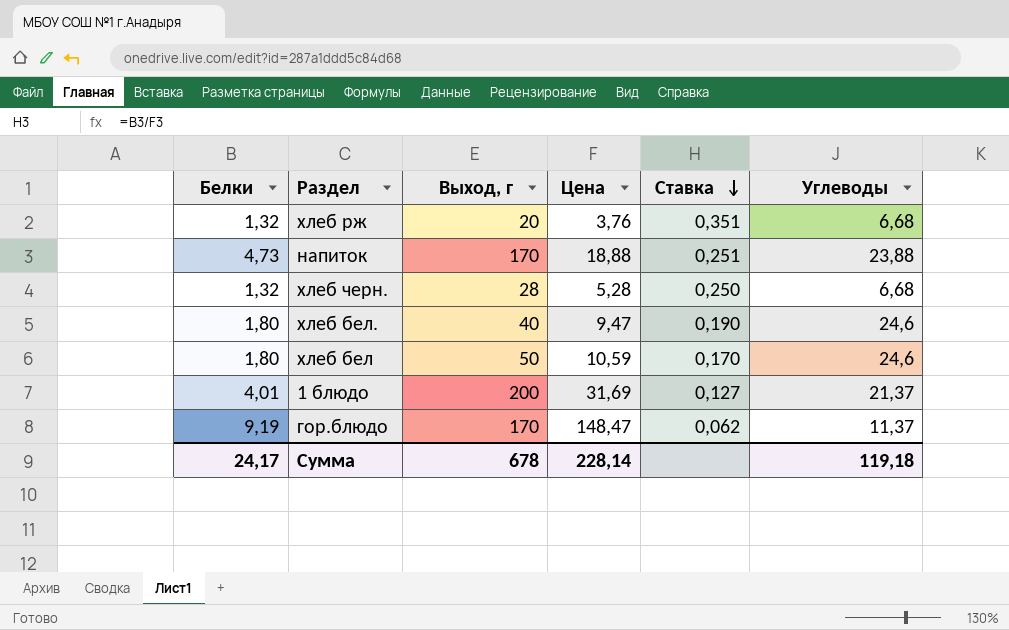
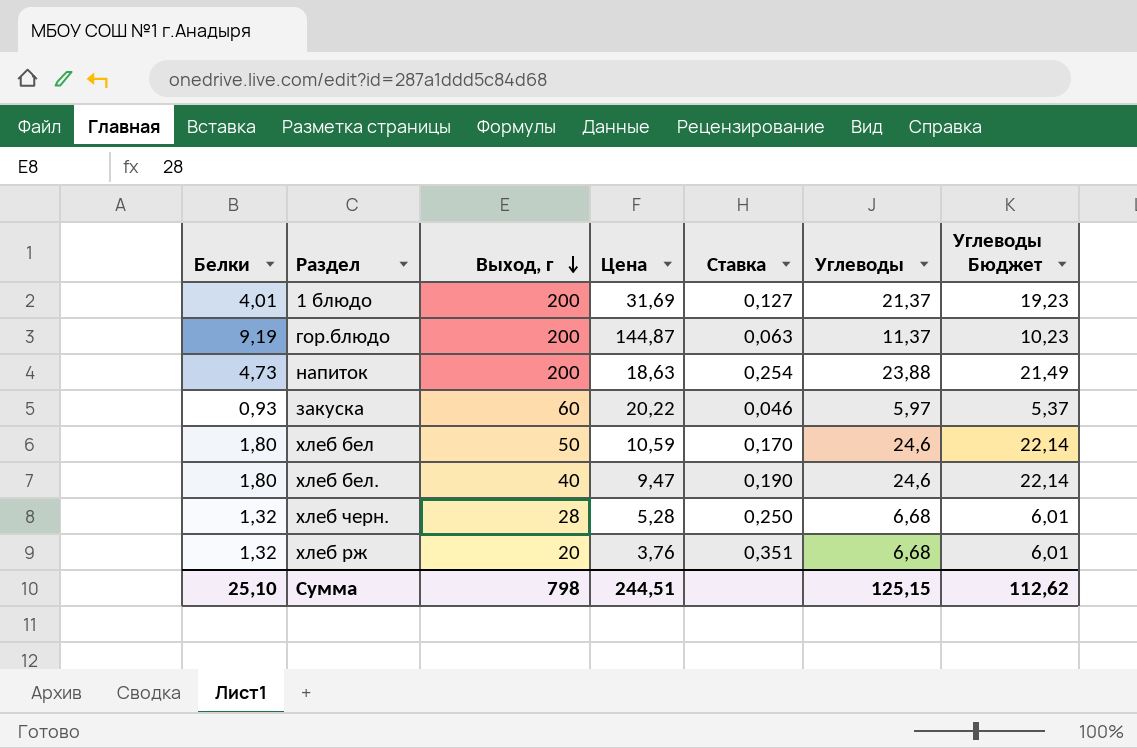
row order: Ставка descending -> Выход, г descending
column Углеводы Бюджет | formula: none -> [Углеводы] * 0,9
гор.блюдо | Выход, г: 170 -> 200
гор.блюдо | Цена: 148,47 -> 144,87
гор.блюдо | Ставка: 0,062 -> 0,063
напиток | Выход, г: 170 -> 200
напиток | Цена: 18,88 -> 18,63
напиток | Ставка: 0,251 -> 0,254
row закуска: none -> 0,93 | 60 | 20,22 | 0,046 | 5,97 | 5,37
Сумма | Белки: 24,17 -> 25,10
Сумма | Выход, г: 678 -> 798
Сумма | Цена: 228,14 -> 244,51
Сумма | Углеводы: 119,18 -> 125,15

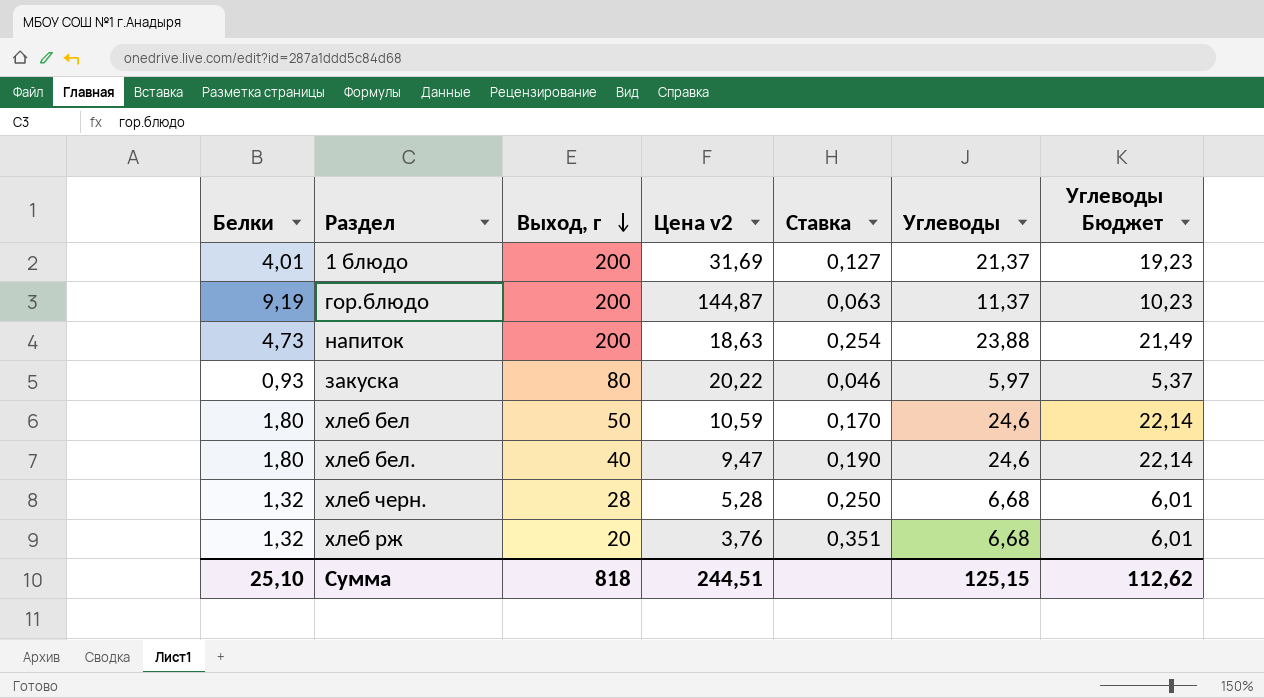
column name: Цена -> Цена v2
закуска | Выход, г: 60 -> 80
Сумма | Выход, г: 798 -> 818

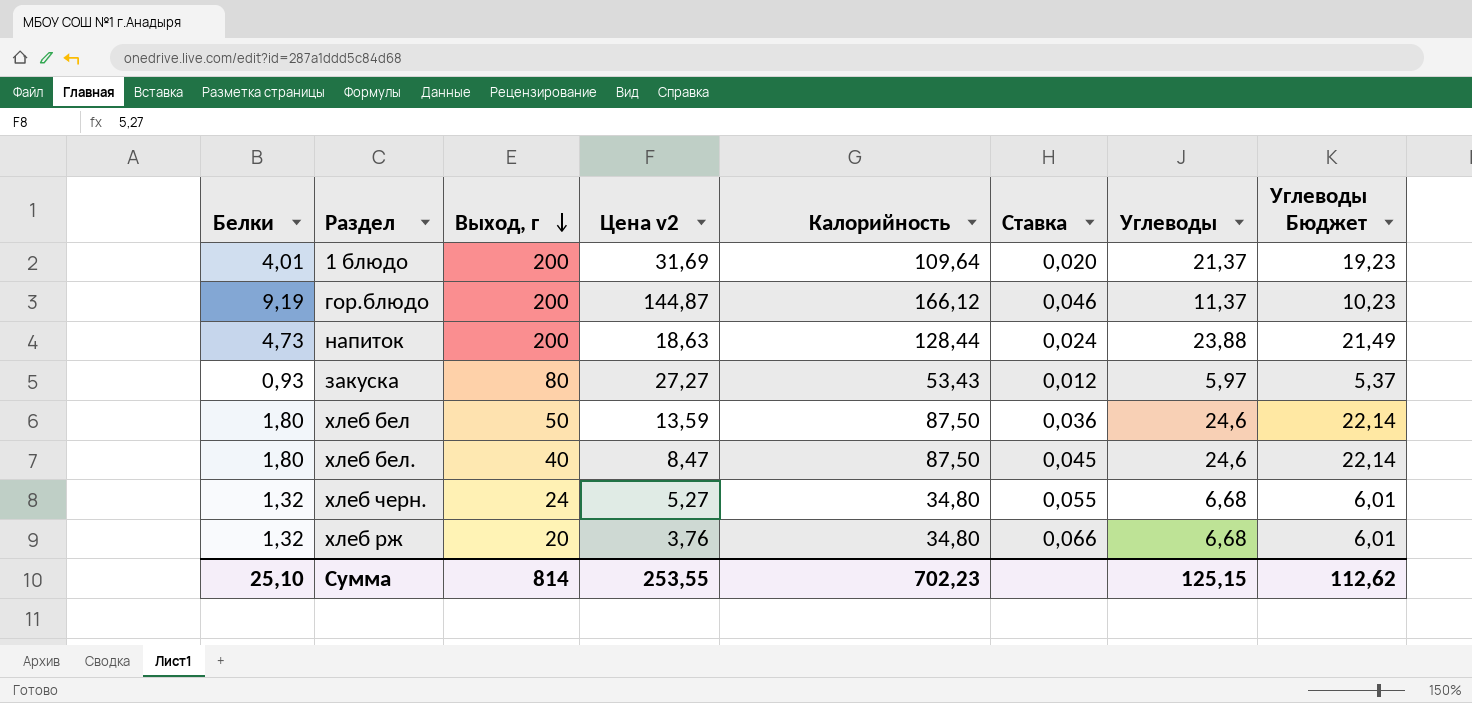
column Калорийность | position: none -> 5
column Ставка | formula: [Белки] / [Цена v2] -> [Белки] / [Выход, г]
закуска | Цена v2: 20,22 -> 27,27
хлеб бел | Цена v2: 10,59 -> 13,59
хлеб бел. | Цена v2: 9,47 -> 8,47
хлеб черн. | Выход, г: 28 -> 24
хлеб черн. | Цена v2: 5,28 -> 5,27
Сумма | Выход, г: 818 -> 814
Сумма | Цена v2: 244,51 -> 253,55

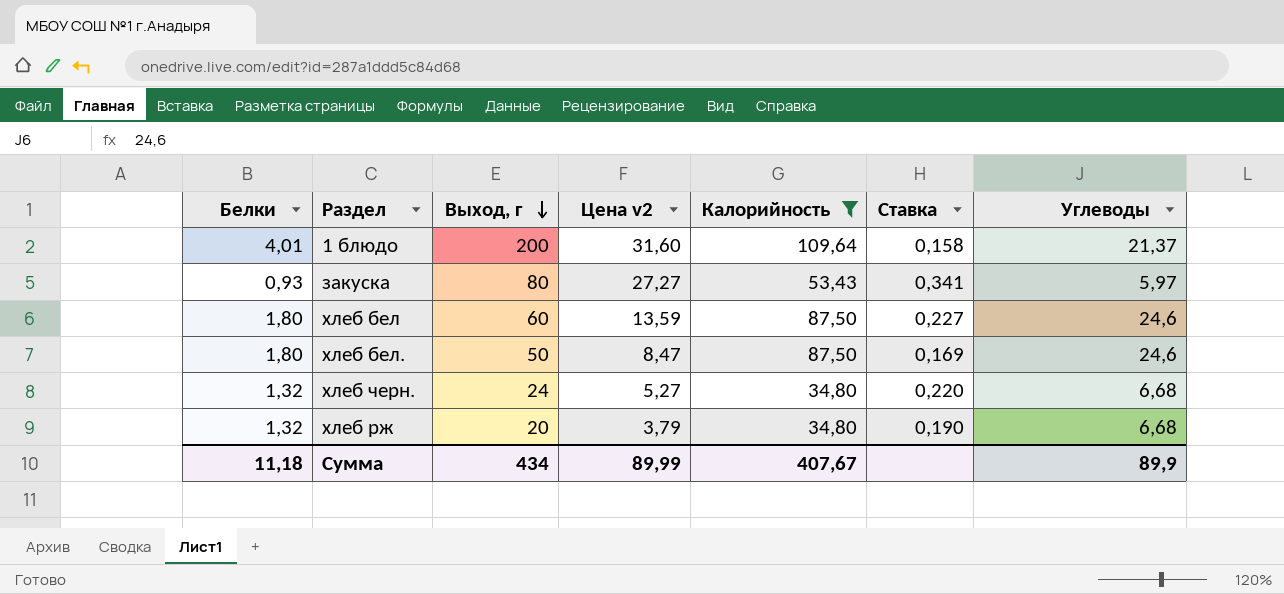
filter: none -> Калорийность <= 109,64
column Углеводы Бюджет | formula: [Углеводы] * 0,9 -> none
column Ставка | formula: [Белки] / [Выход, г] -> [Цена v2] / [Выход, г]
1 блюдо | Цена v2: 31,69 -> 31,60
хлеб бел | Выход, г: 50 -> 60
хлеб бел. | Выход, г: 40 -> 50
хлеб рж | Цена v2: 3,76 -> 3,79
Сумма | Белки: 25,10 -> 11,18
Сумма | Выход, г: 814 -> 434
Сумма | Цена v2: 253,55 -> 89,99
Сумма | Калорийность: 702,23 -> 407,67
Сумма | Углеводы: 125,15 -> 89,9

